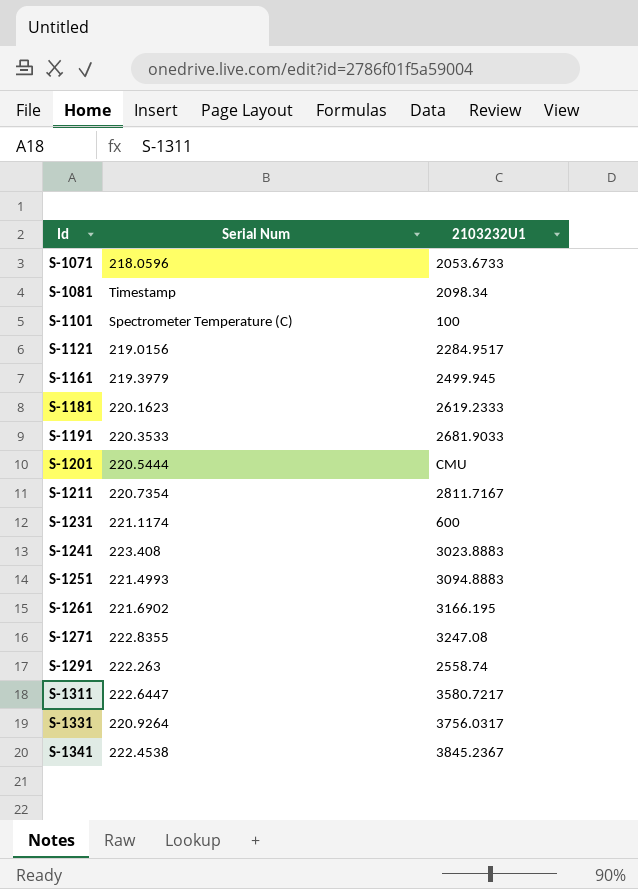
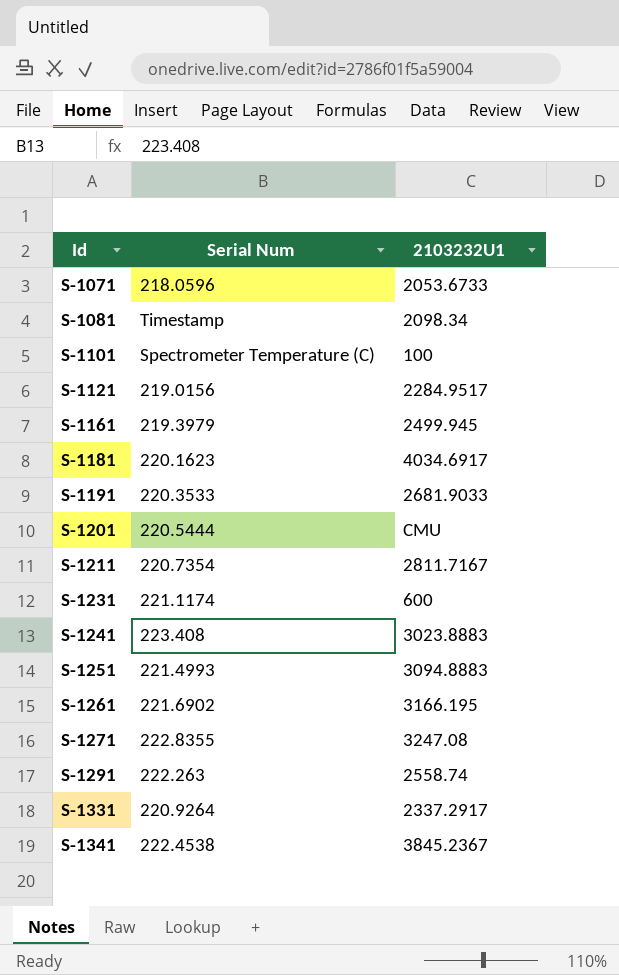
row S-1311: 222.6447 | 3580.7217 -> none
S-1181 | 2103232U1: 2619.2333 -> 4034.6917
S-1331 | 2103232U1: 3756.0317 -> 2337.2917

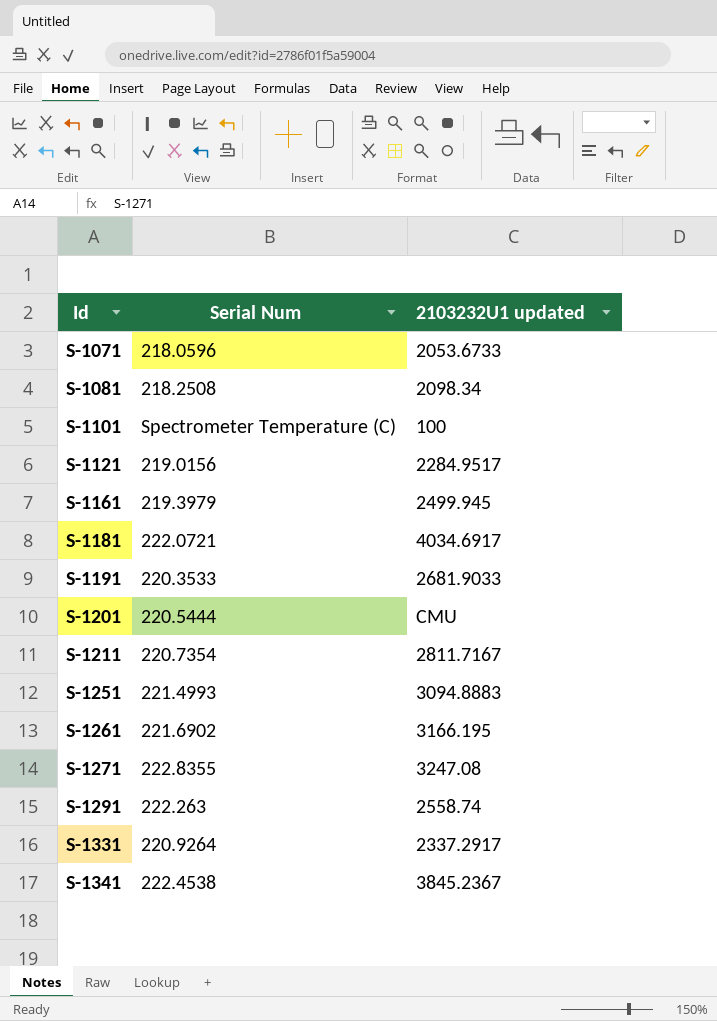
column name: 2103232U1 -> 2103232U1 updated
row S-1231: 221.1174 | 600 -> none
row S-1241: 223.408 | 3023.8883 -> none
S-1081 | Serial Num: Timestamp -> 218.2508
S-1181 | Serial Num: 220.1623 -> 222.0721

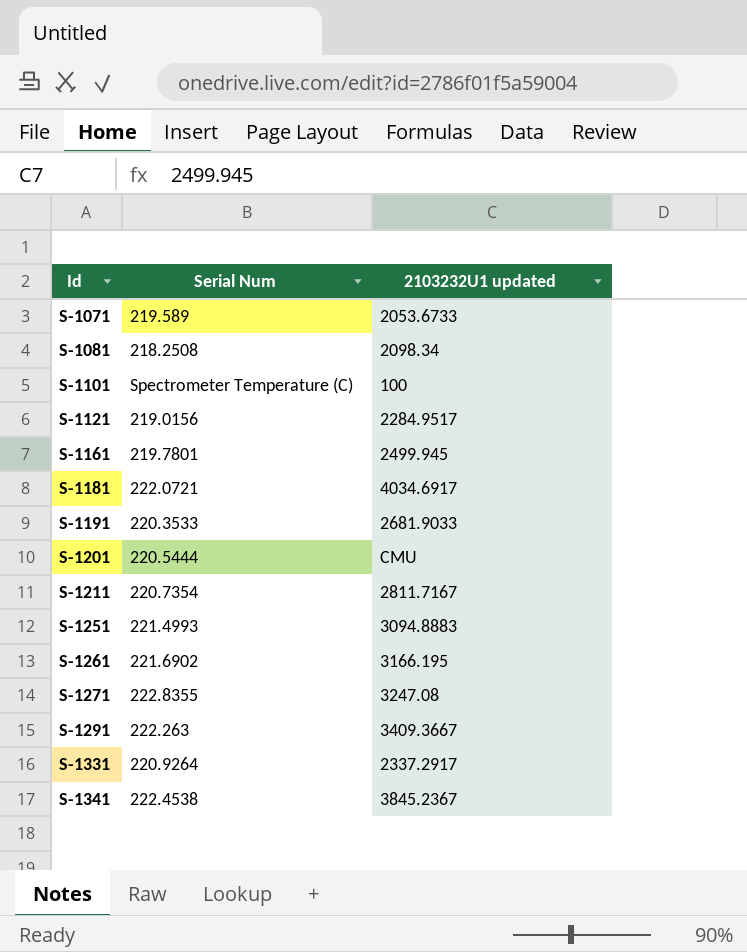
S-1071 | Serial Num: 218.0596 -> 219.589
S-1161 | Serial Num: 219.3979 -> 219.7801
S-1291 | 2103232U1 updated: 2558.74 -> 3409.3667

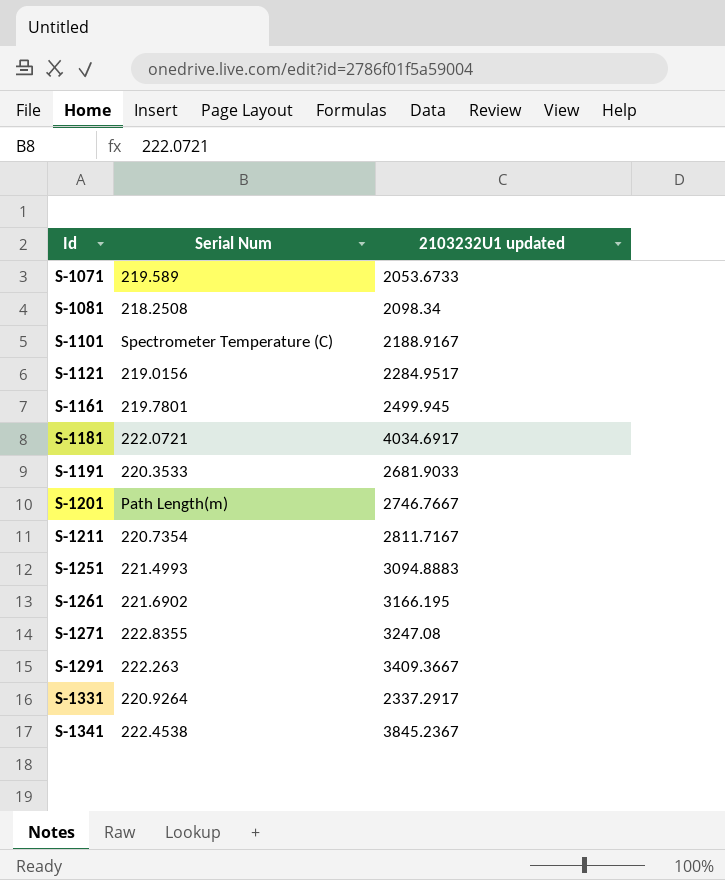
S-1101 | 2103232U1 updated: 100 -> 2188.9167
S-1201 | Serial Num: 220.5444 -> Path Length(m)
S-1201 | 2103232U1 updated: CMU -> 2746.7667

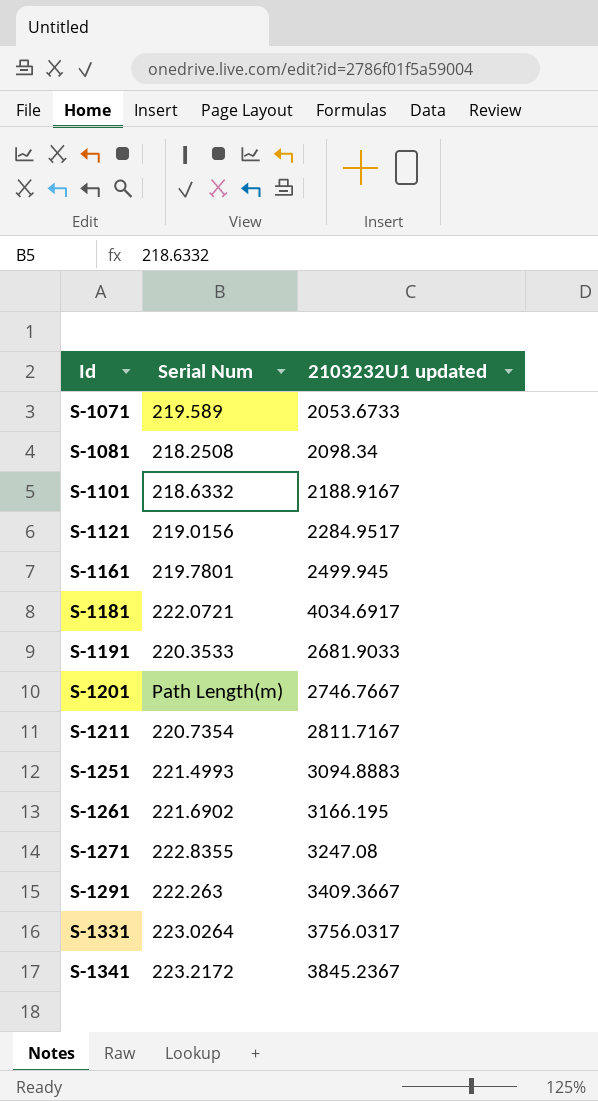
S-1101 | Serial Num: Spectrometer Temperature (C) -> 218.6332
S-1331 | Serial Num: 220.9264 -> 223.0264
S-1331 | 2103232U1 updated: 2337.2917 -> 3756.0317
S-1341 | Serial Num: 222.4538 -> 223.2172

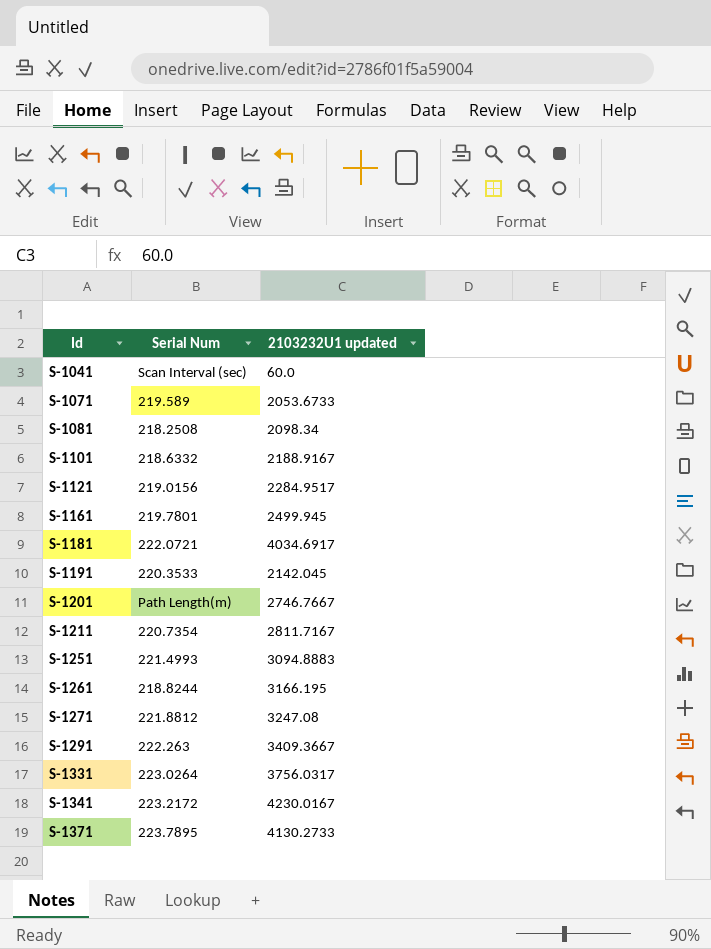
row S-1041: none -> Scan Interval (sec) | 60.0
S-1191 | 2103232U1 updated: 2681.9033 -> 2142.045
S-1261 | Serial Num: 221.6902 -> 218.8244
S-1271 | Serial Num: 222.8355 -> 221.8812
S-1341 | 2103232U1 updated: 3845.2367 -> 4230.0167
row S-1371: none -> 223.7895 | 4130.2733

